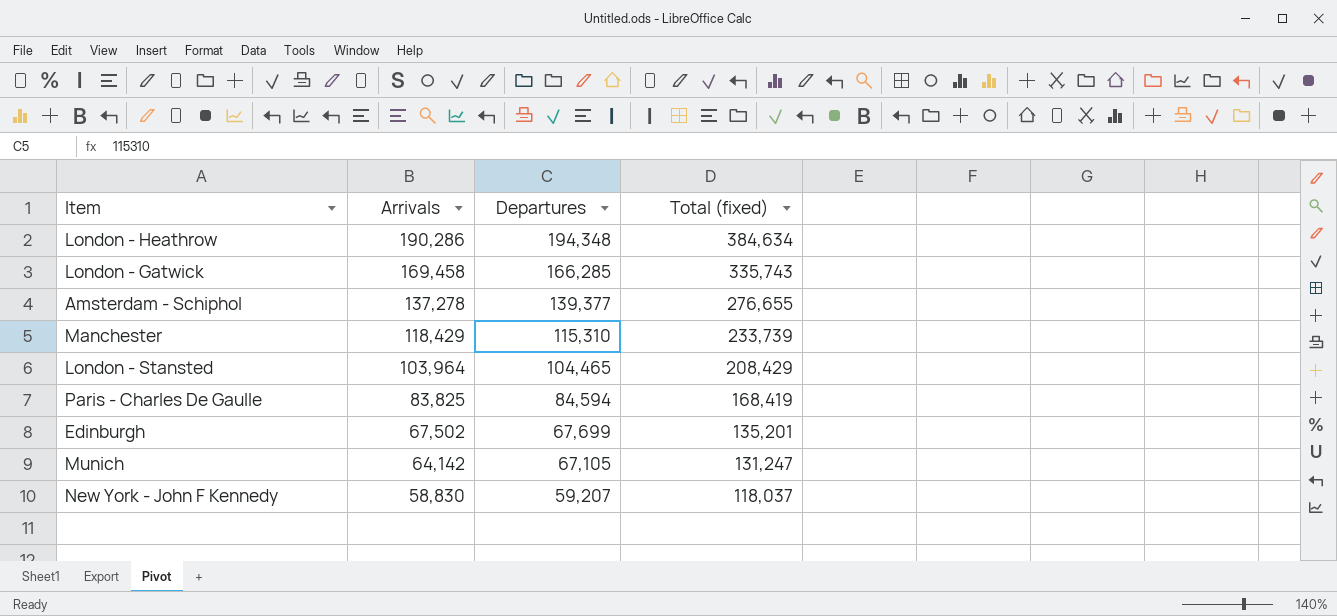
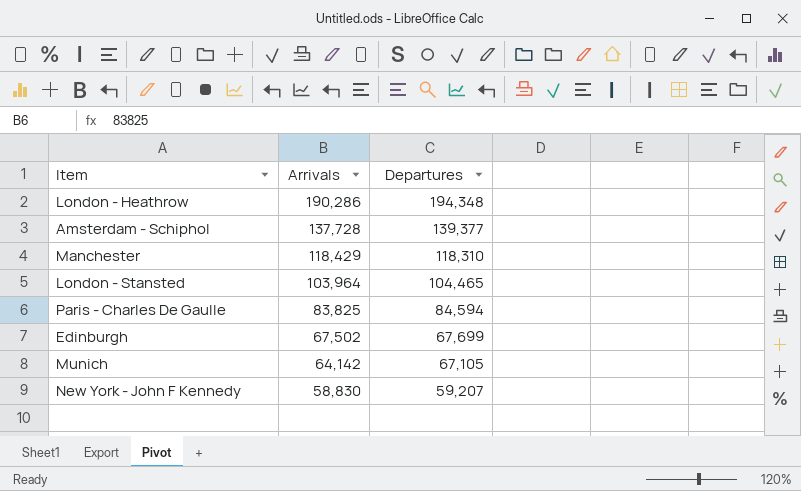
column Total (fixed) | formula: [Arrivals] + [Departures] -> none
row London - Gatwick: 169,458 | 166,285 | 335,743 -> none
Amsterdam - Schiphol | Arrivals: 137,278 -> 137,728
Manchester | Departures: 115,310 -> 118,310

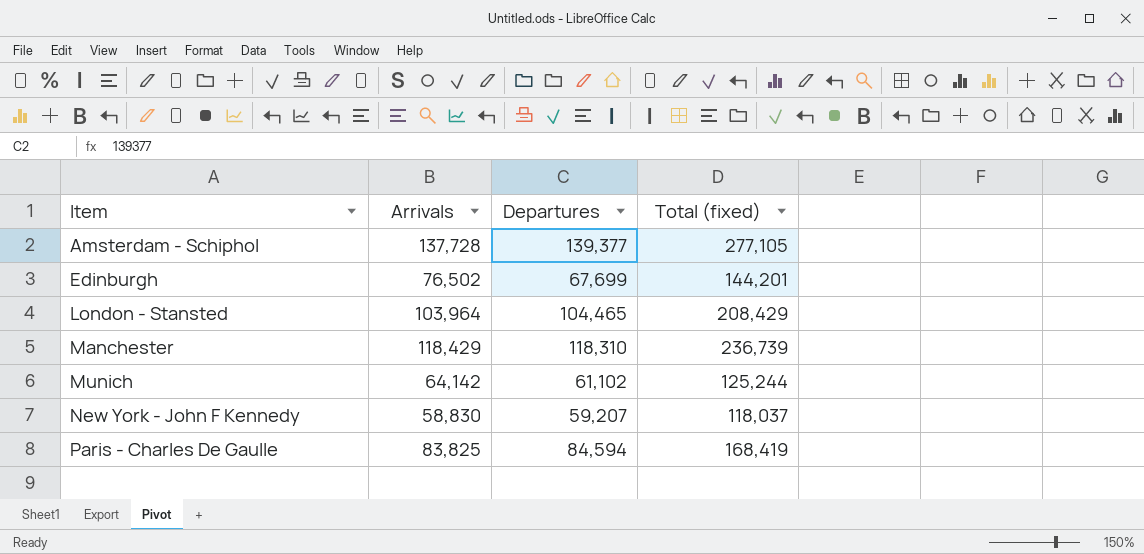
row order: Arrivals descending -> Item ascending
column Total (fixed) | formula: none -> [Arrivals] + [Departures]
row London - Heathrow: 190,286 | 194,348 -> none
Edinburgh | Arrivals: 67,502 -> 76,502
Munich | Departures: 67,105 -> 61,102

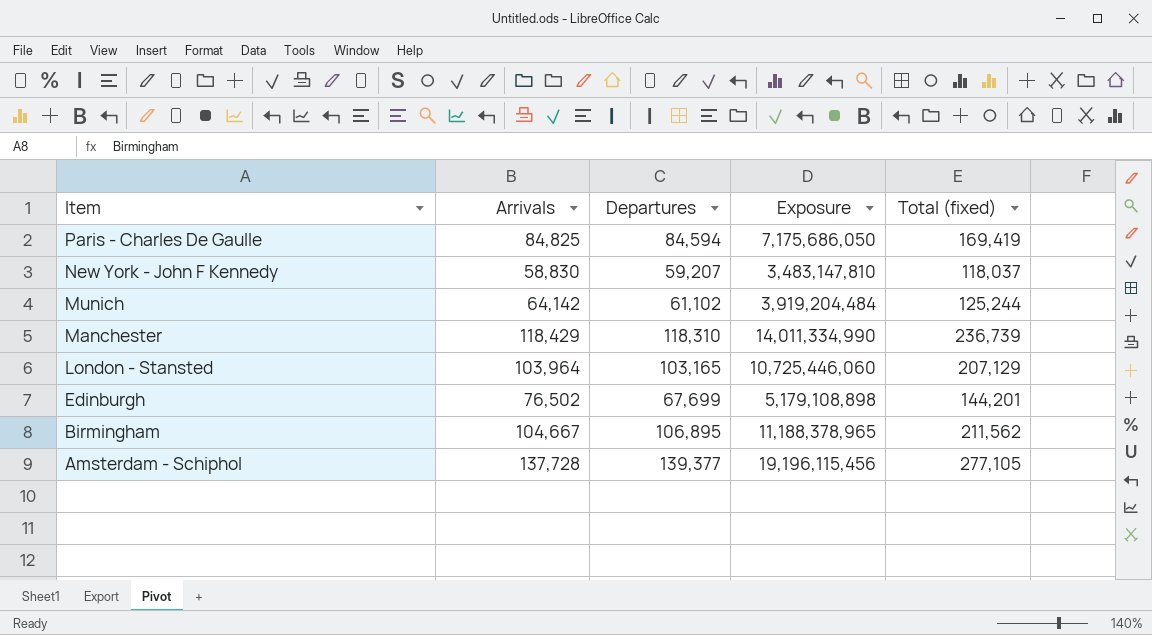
row order: Item ascending -> Item descending
column Exposure | formula: none -> [Arrivals] * [Departures]
Paris - Charles De Gaulle | Arrivals: 83,825 -> 84,825
Paris - Charles De Gaulle | Total (fixed): 168,419 -> 169,419
London - Stansted | Departures: 104,465 -> 103,165
London - Stansted | Total (fixed): 208,429 -> 207,129
row Birmingham: none -> 104,667 | 106,895 | 11,188,378,965 | 211,562

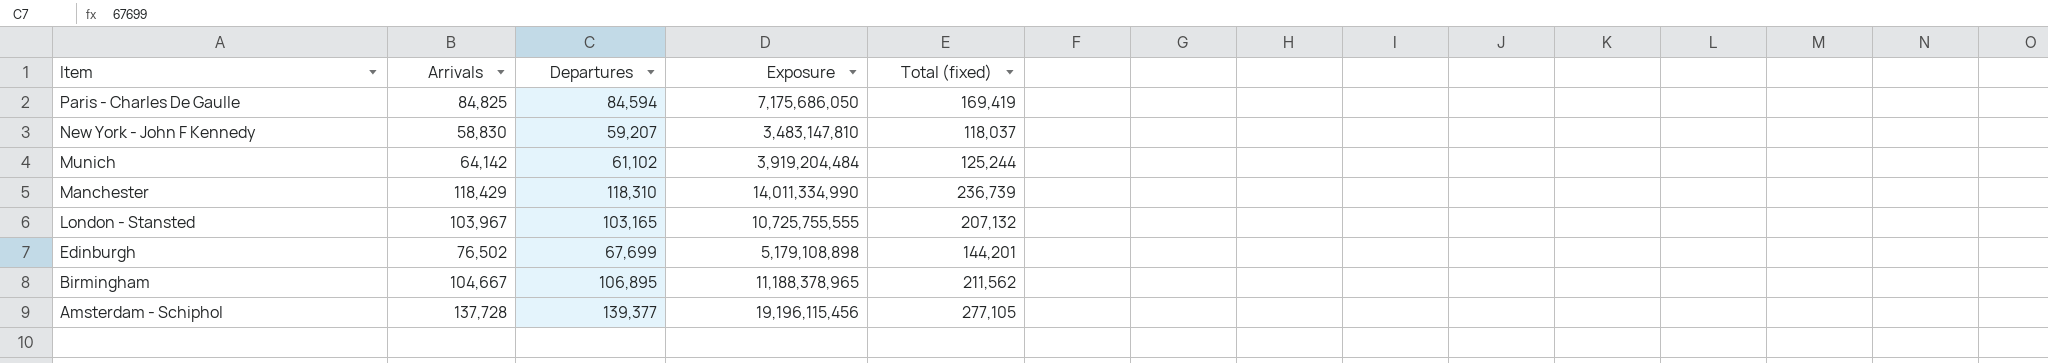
London - Stansted | Arrivals: 103,964 -> 103,967
London - Stansted | Exposure: 10,725,446,060 -> 10,725,755,555
London - Stansted | Total (fixed): 207,129 -> 207,132

